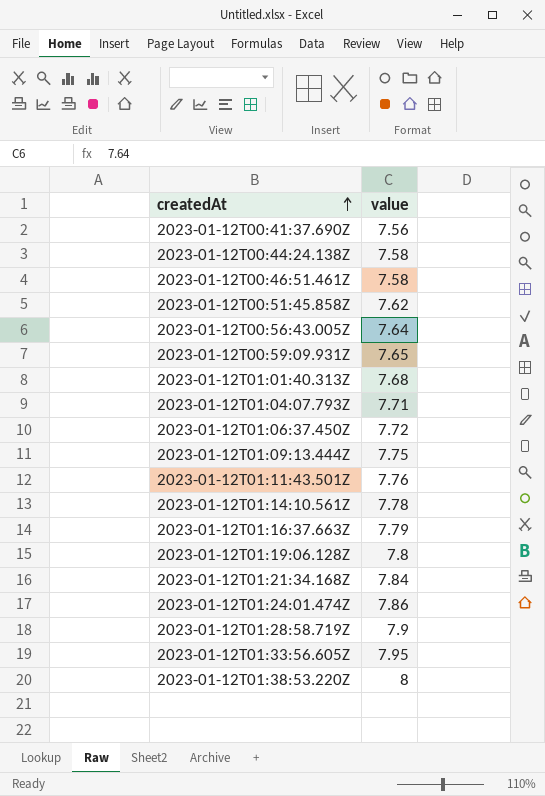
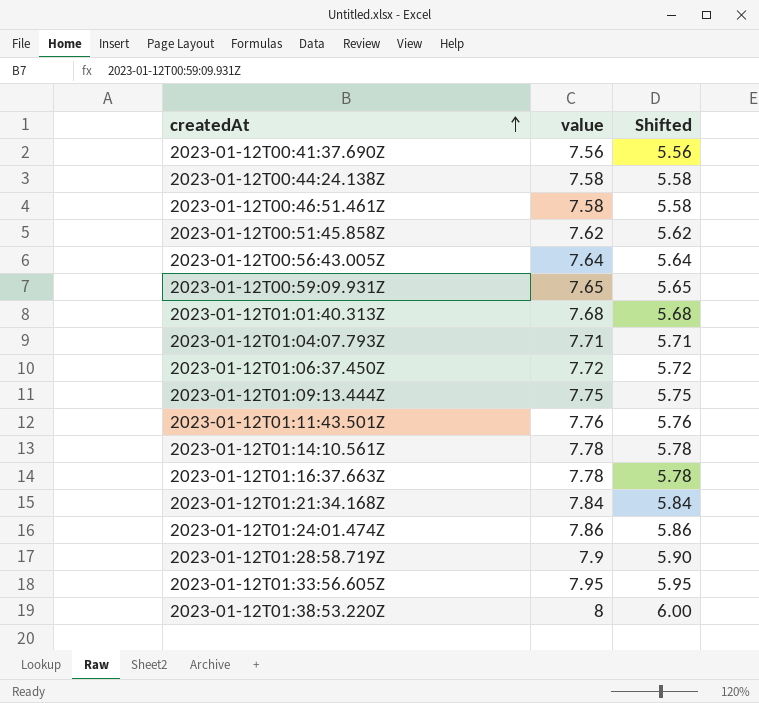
column Shifted | formula: none -> [value] - 2
row 2023-01-12T01:19:06.128Z: 7.8 -> none
2023-01-12T01:16:37.663Z | value: 7.79 -> 7.78

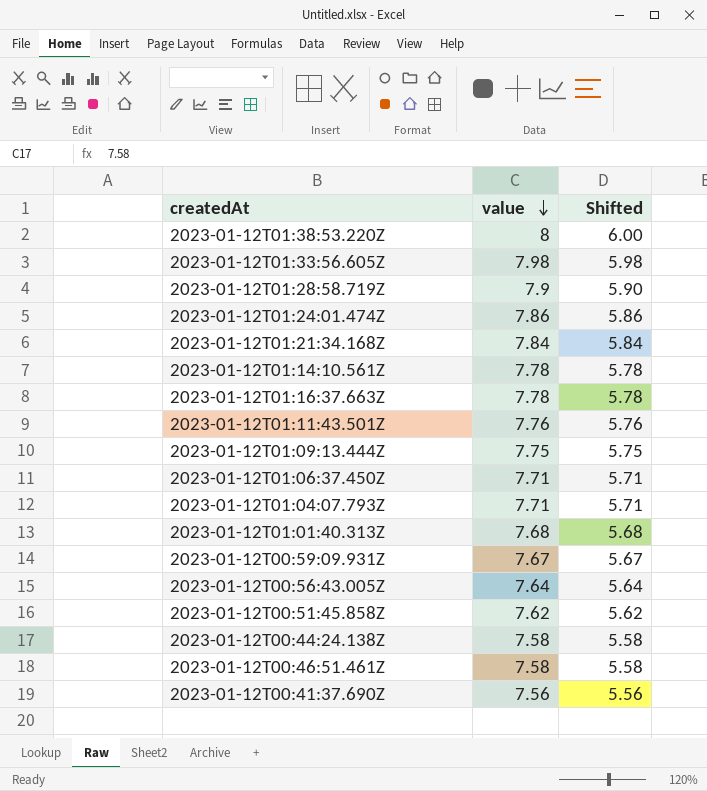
row order: createdAt ascending -> value descending
2023-01-12T01:33:56.605Z | value: 7.95 -> 7.98
2023-01-12T01:33:56.605Z | Shifted: 5.95 -> 5.98
2023-01-12T01:06:37.450Z | value: 7.72 -> 7.71
2023-01-12T01:06:37.450Z | Shifted: 5.72 -> 5.71
2023-01-12T00:59:09.931Z | value: 7.65 -> 7.67
2023-01-12T00:59:09.931Z | Shifted: 5.65 -> 5.67

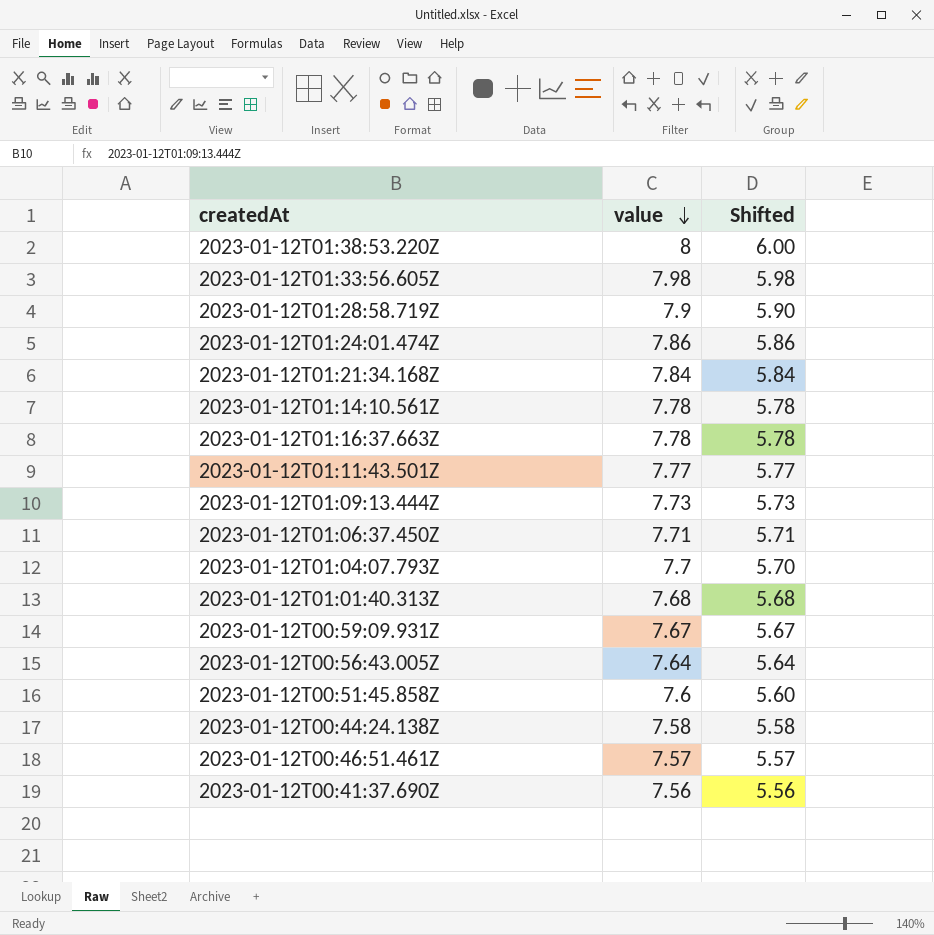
2023-01-12T01:11:43.501Z | value: 7.76 -> 7.77
2023-01-12T01:11:43.501Z | Shifted: 5.76 -> 5.77
2023-01-12T01:09:13.444Z | value: 7.75 -> 7.73
2023-01-12T01:09:13.444Z | Shifted: 5.75 -> 5.73
2023-01-12T01:04:07.793Z | value: 7.71 -> 7.7
2023-01-12T01:04:07.793Z | Shifted: 5.71 -> 5.70
2023-01-12T00:51:45.858Z | value: 7.62 -> 7.6
2023-01-12T00:51:45.858Z | Shifted: 5.62 -> 5.60
2023-01-12T00:46:51.461Z | value: 7.58 -> 7.57
2023-01-12T00:46:51.461Z | Shifted: 5.58 -> 5.57

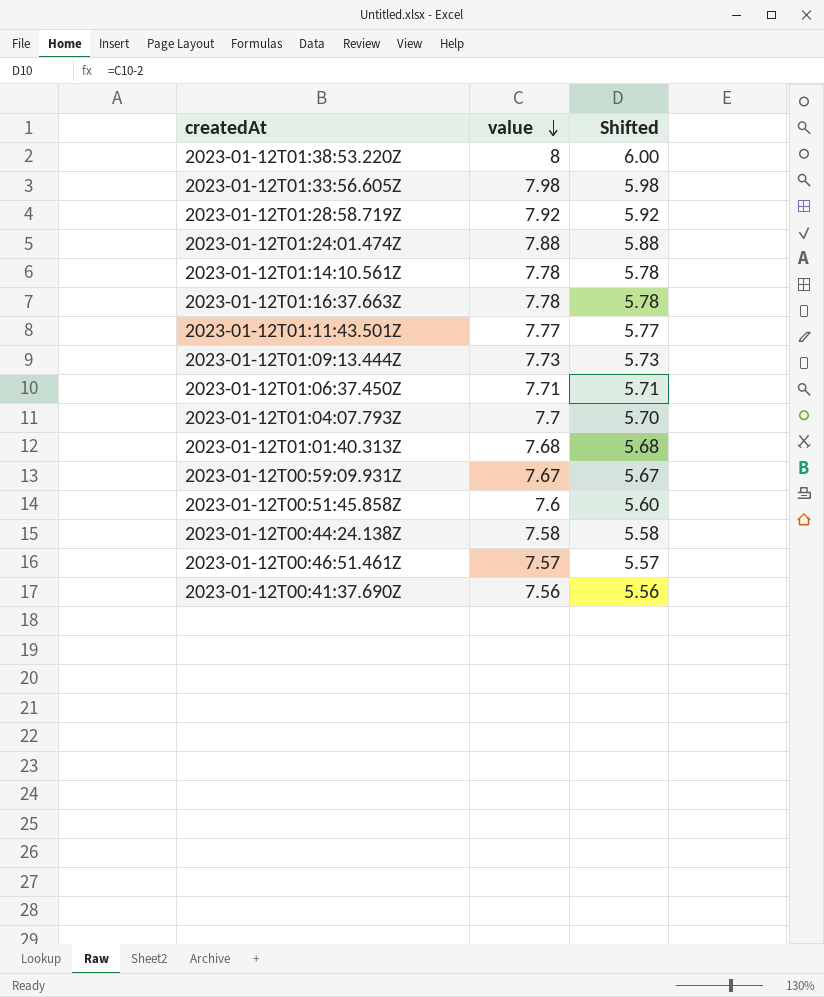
row 2023-01-12T01:21:34.168Z: 7.84 | 5.84 -> none
row 2023-01-12T00:56:43.005Z: 7.64 | 5.64 -> none
2023-01-12T01:28:58.719Z | value: 7.9 -> 7.92
2023-01-12T01:28:58.719Z | Shifted: 5.90 -> 5.92
2023-01-12T01:24:01.474Z | value: 7.86 -> 7.88
2023-01-12T01:24:01.474Z | Shifted: 5.86 -> 5.88

